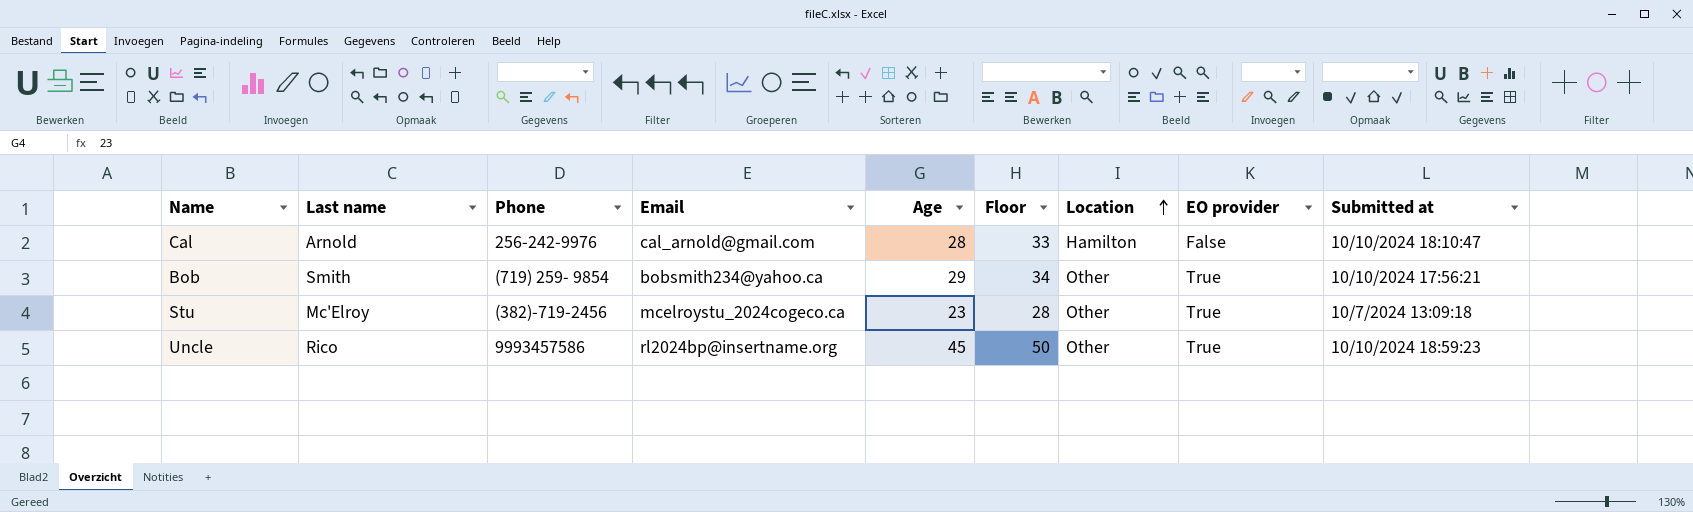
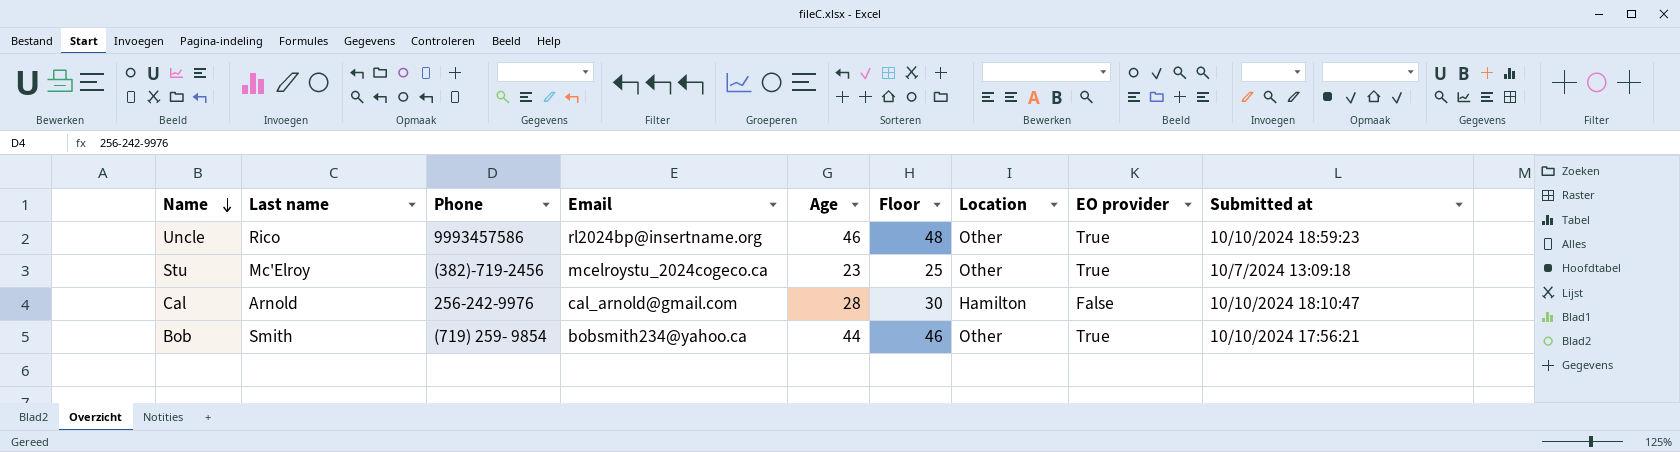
row order: Location ascending -> Name descending
column Floor | formula: [Age] + 5 -> [Age] + 2
Uncle | Age: 45 -> 46
Bob | Age: 29 -> 44

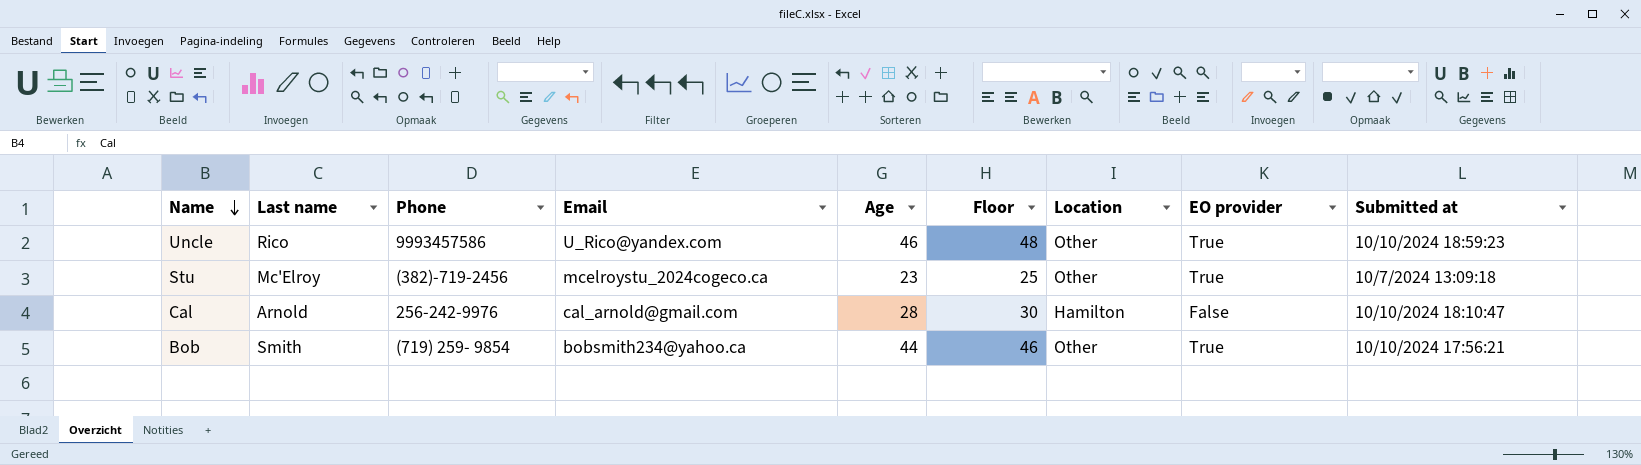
Uncle | Email: rl2024bp@insertname.org -> U_Rico@yandex.com

